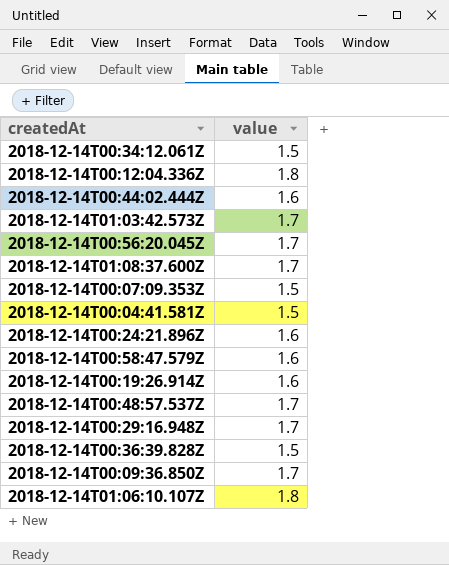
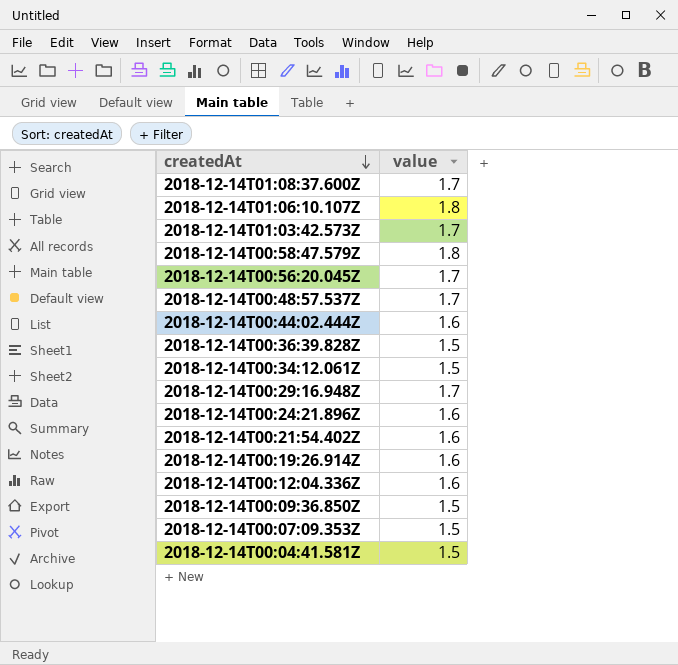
row order: none -> createdAt descending
2018-12-14T00:58:47.579Z | value: 1.6 -> 1.8
row 2018-12-14T00:21:54.402Z: none -> 1.6
2018-12-14T00:12:04.336Z | value: 1.8 -> 1.6
2018-12-14T00:09:36.850Z | value: 1.7 -> 1.5

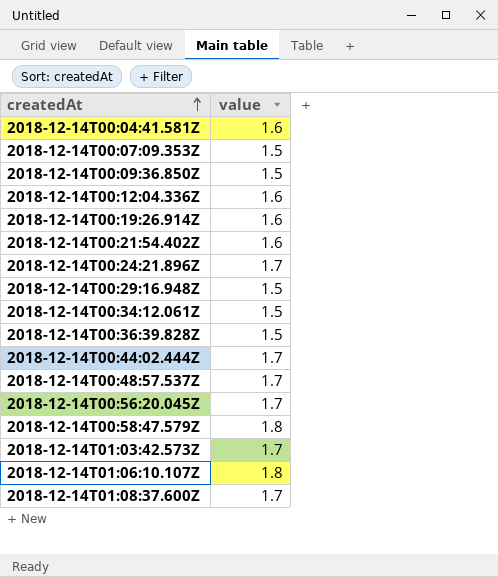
row order: createdAt descending -> createdAt ascending
2018-12-14T00:04:41.581Z | value: 1.5 -> 1.6
2018-12-14T00:24:21.896Z | value: 1.6 -> 1.7
2018-12-14T00:29:16.948Z | value: 1.7 -> 1.5
2018-12-14T00:44:02.444Z | value: 1.6 -> 1.7

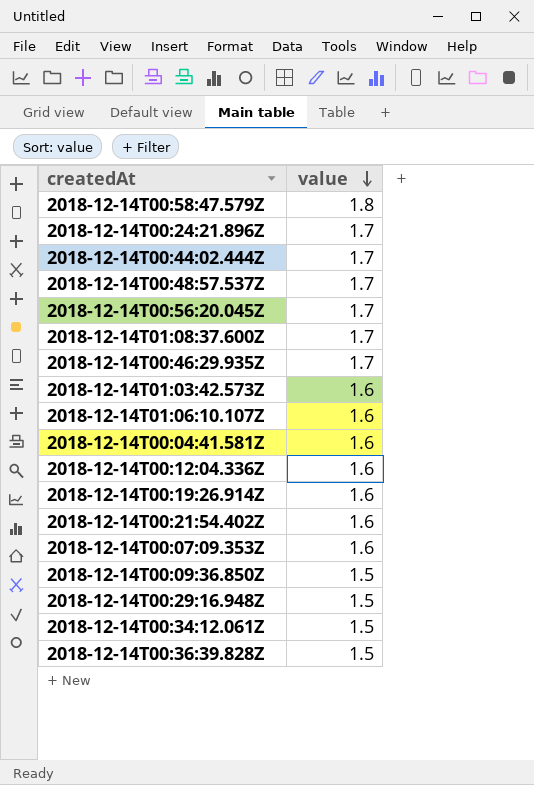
row order: createdAt ascending -> value descending
row 2018-12-14T00:46:29.935Z: none -> 1.7
2018-12-14T01:03:42.573Z | value: 1.7 -> 1.6
2018-12-14T01:06:10.107Z | value: 1.8 -> 1.6
2018-12-14T00:07:09.353Z | value: 1.5 -> 1.6

